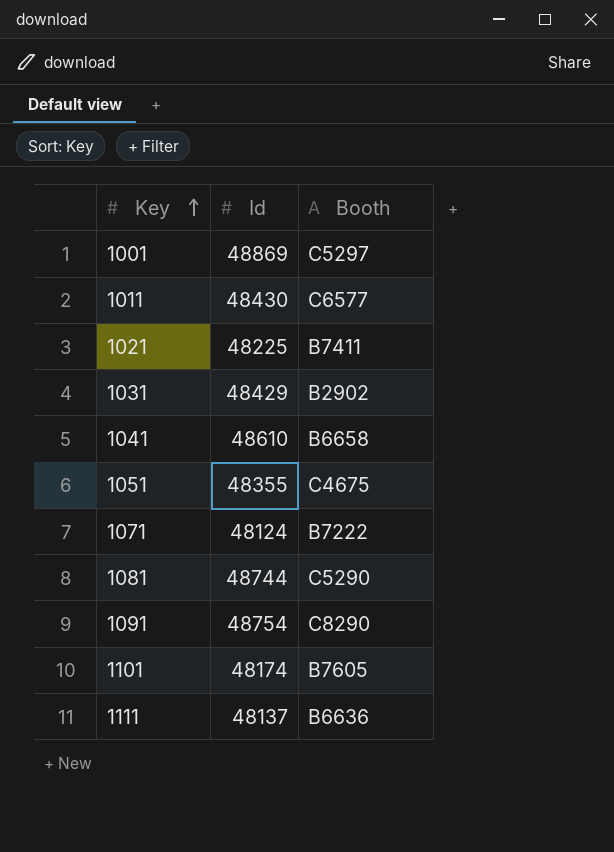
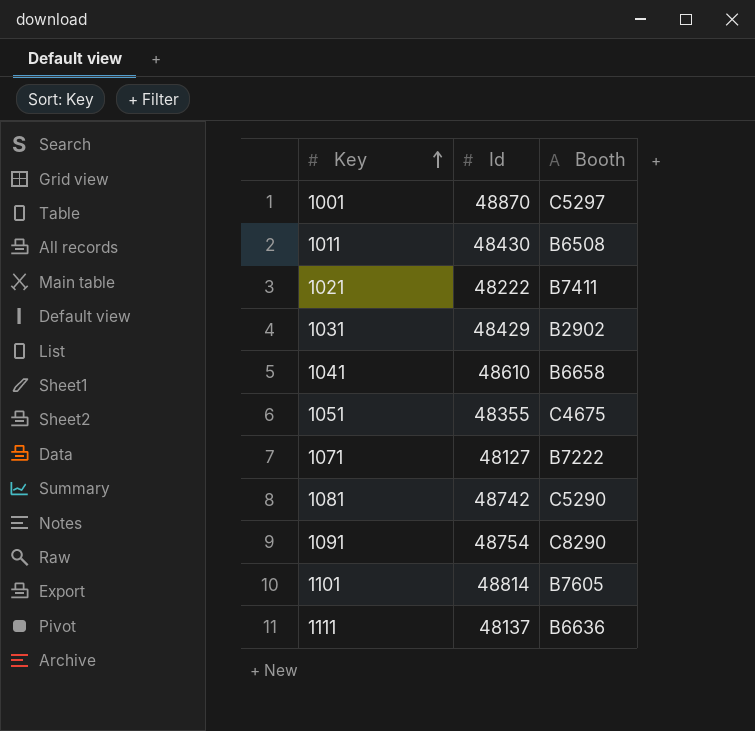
1001 | Id: 48869 -> 48870
1011 | Booth: C6577 -> B6508
1021 | Id: 48225 -> 48222
1071 | Id: 48124 -> 48127
1081 | Id: 48744 -> 48742
1101 | Id: 48174 -> 48814

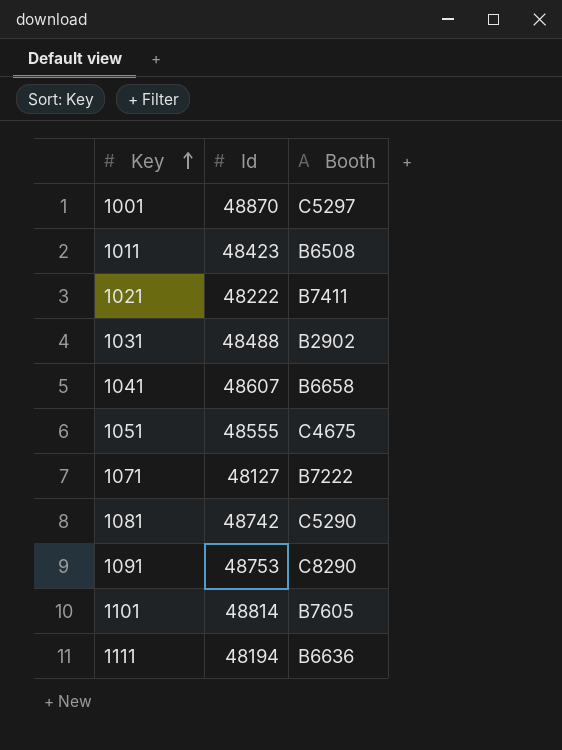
1011 | Id: 48430 -> 48423
1031 | Id: 48429 -> 48488
1041 | Id: 48610 -> 48607
1051 | Id: 48355 -> 48555
1091 | Id: 48754 -> 48753
1111 | Id: 48137 -> 48194

